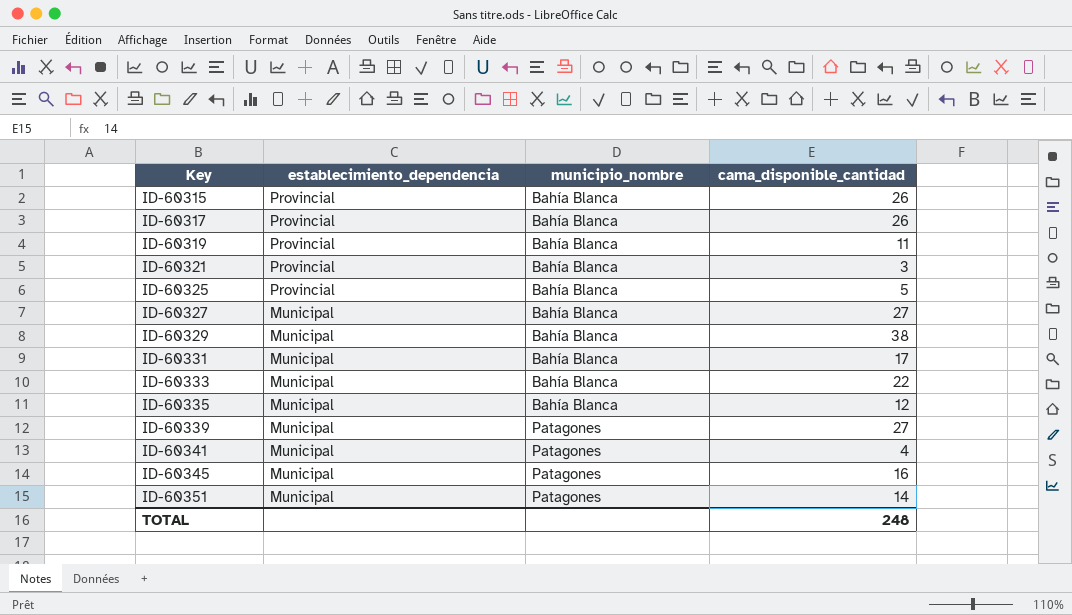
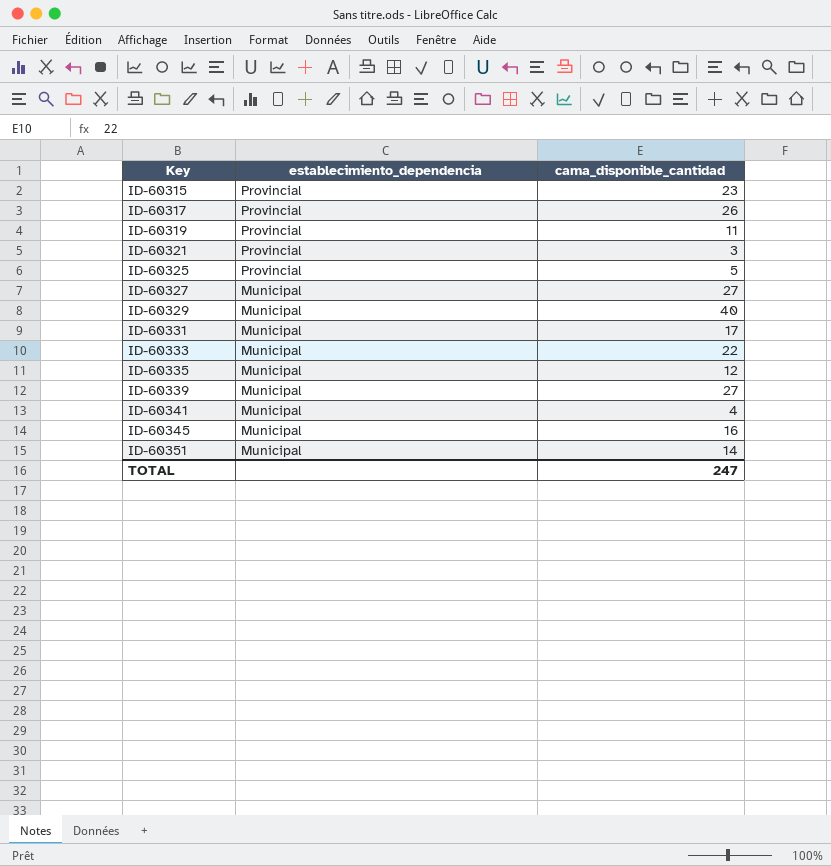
column municipio_nombre | position: 3 -> none
ID-60315 | cama_disponible_cantidad: 26 -> 23
ID-60329 | cama_disponible_cantidad: 38 -> 40
TOTAL | cama_disponible_cantidad: 248 -> 247

